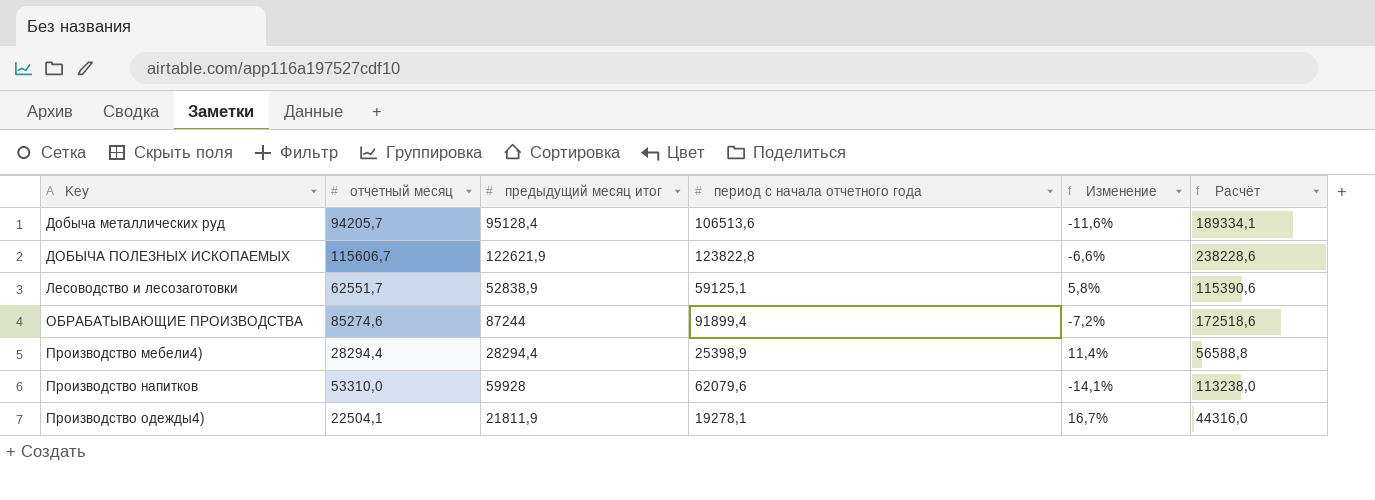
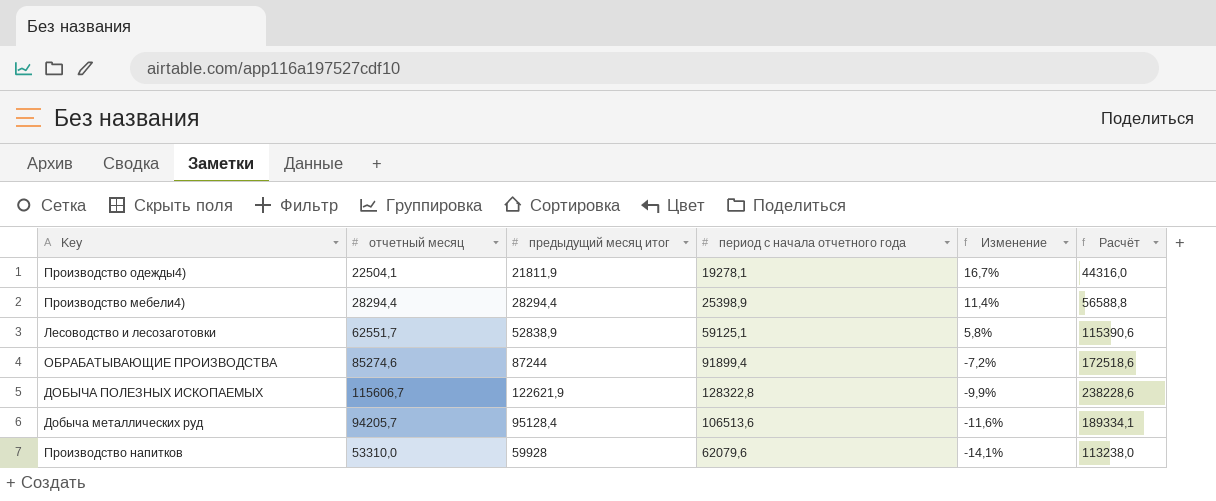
row order: Key ascending -> Изменение descending
ДОБЫЧА ПОЛЕЗНЫХ ИСКОПАЕМЫХ | период с начала отчетного года: 123822,8 -> 128322,8
ДОБЫЧА ПОЛЕЗНЫХ ИСКОПАЕМЫХ | Изменение: -6,6% -> -9,9%

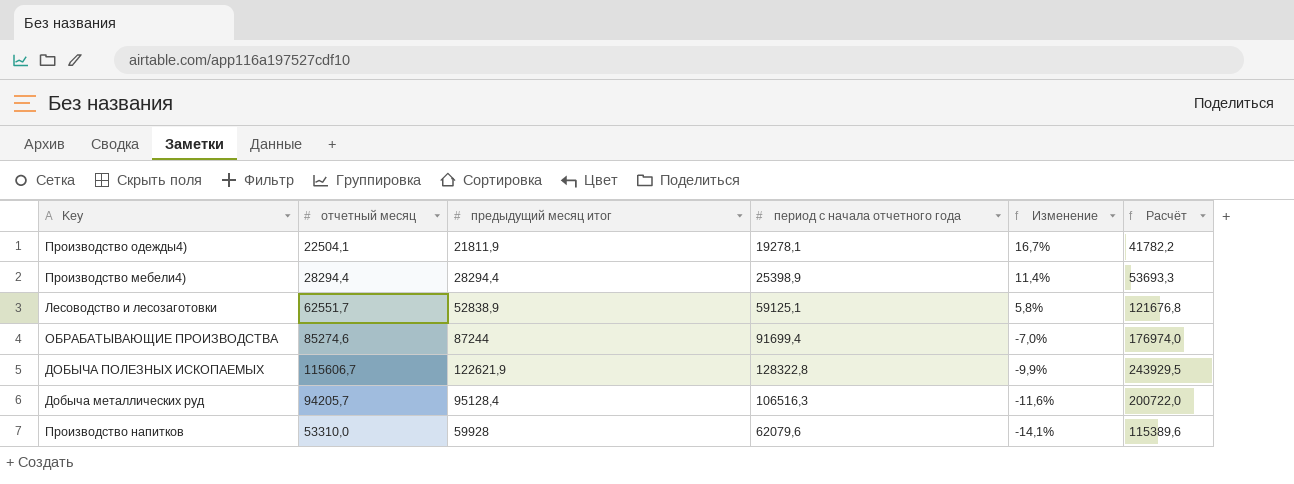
column Расчёт | formula: [отчетный месяц] + [предыдущий месяц итог] -> [отчетный месяц] + [период с начала отчетного года]
ОБРАБАТЫВАЮЩИЕ ПРОИЗВОДСТВА | период с начала отчетного года: 91899,4 -> 91699,4
ОБРАБАТЫВАЮЩИЕ ПРОИЗВОДСТВА | Изменение: -7,2% -> -7,0%
Добыча металлических руд | период с начала отчетного года: 106513,6 -> 106516,3

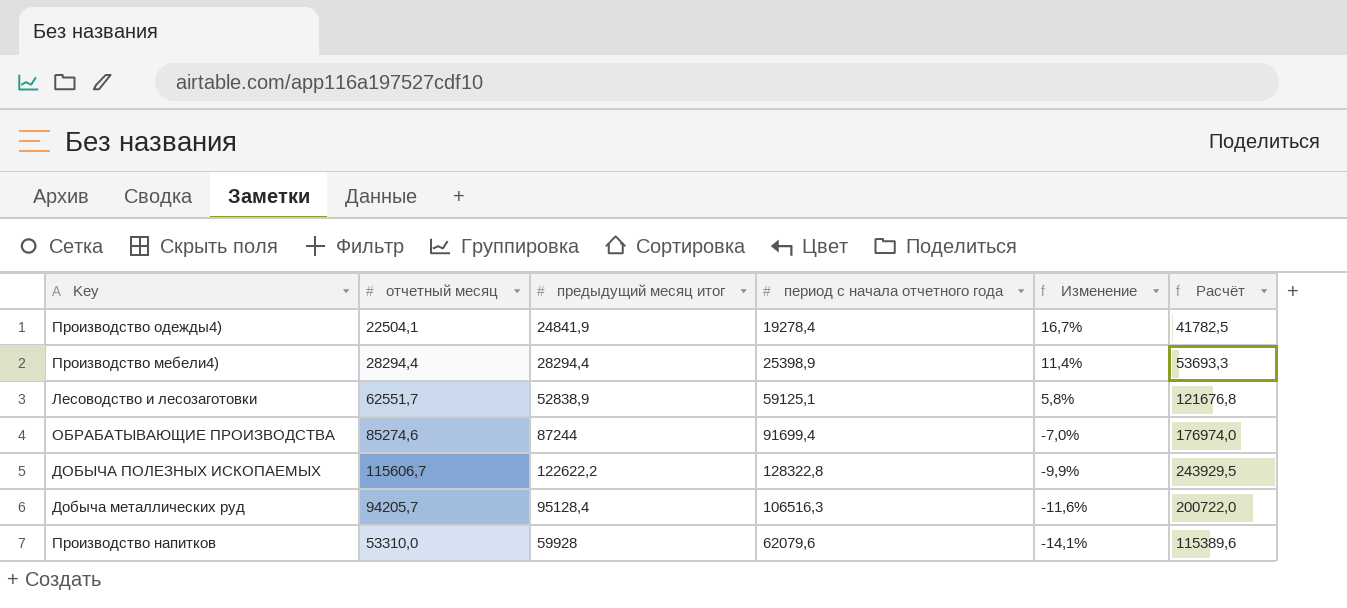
Производство одежды4) | предыдущий месяц итог: 21811,9 -> 24841,9
Производство одежды4) | период с начала отчетного года: 19278,1 -> 19278,4
Производство одежды4) | Расчёт: 41782,2 -> 41782,5
ДОБЫЧА ПОЛЕЗНЫХ ИСКОПАЕМЫХ | предыдущий месяц итог: 122621,9 -> 122622,2

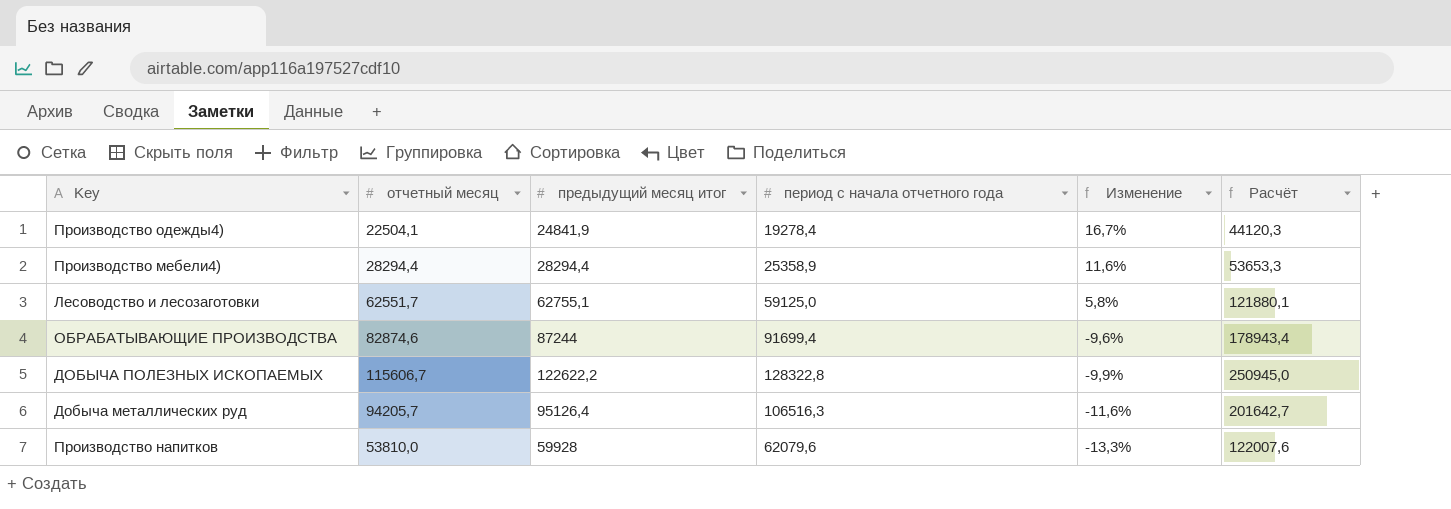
column Расчёт | formula: [отчетный месяц] + [период с начала отчетного года] -> [предыдущий месяц итог] + [период с начала отчетного года]
Производство мебели4) | период с начала отчетного года: 25398,9 -> 25358,9
Производство мебели4) | Изменение: 11,4% -> 11,6%
Лесоводство и лесозаготовки | предыдущий месяц итог: 52838,9 -> 62755,1
Лесоводство и лесозаготовки | период с начала отчетного года: 59125,1 -> 59125,0
ОБРАБАТЫВАЮЩИЕ ПРОИЗВОДСТВА | отчетный месяц: 85274,6 -> 82874,6
ОБРАБАТЫВАЮЩИЕ ПРОИЗВОДСТВА | Изменение: -7,0% -> -9,6%
Добыча металлических руд | предыдущий месяц итог: 95128,4 -> 95126,4
Производство напитков | отчетный месяц: 53310,0 -> 53810,0
Производство напитков | Изменение: -14,1% -> -13,3%

